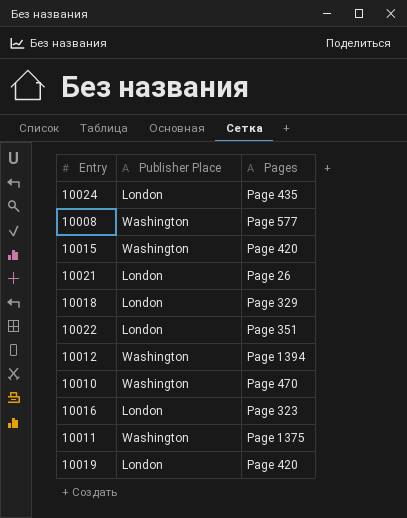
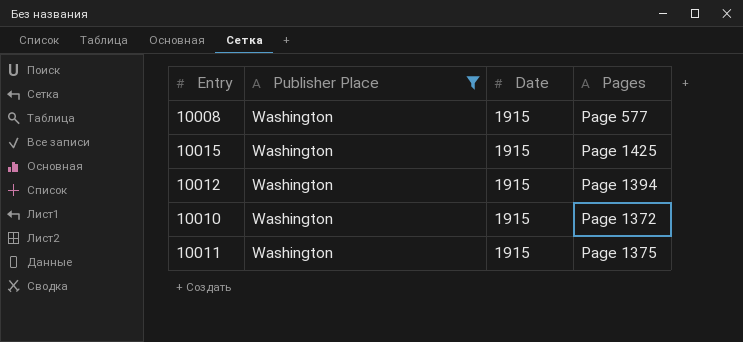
filter: none -> Publisher Place = Washington
column Date | position: none -> 3
10015 | Pages: Page 420 -> Page 1425
10010 | Pages: Page 470 -> Page 1372

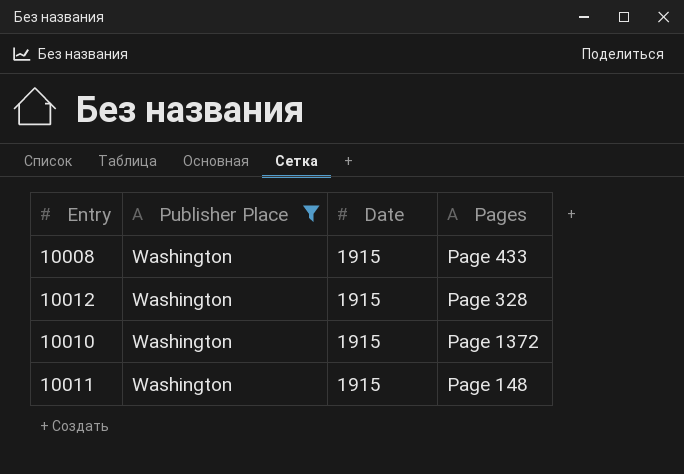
row 10015: Washington | 1915 | Page 1425 -> none
10008 | Pages: Page 577 -> Page 433
10012 | Pages: Page 1394 -> Page 328
10011 | Pages: Page 1375 -> Page 148

